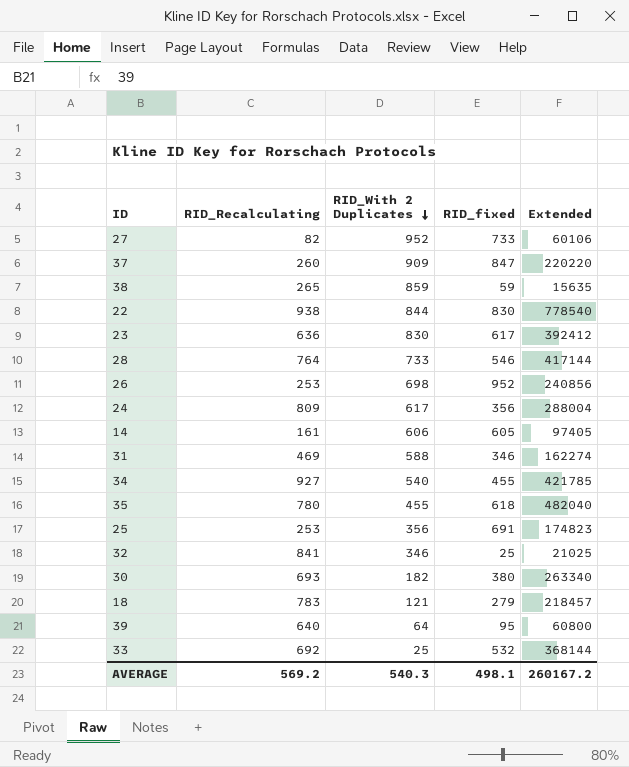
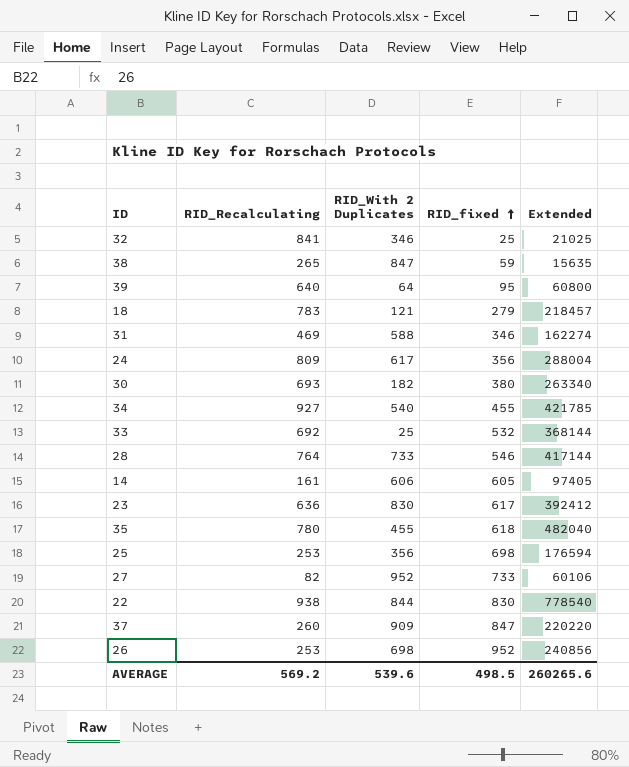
row order: RID_With 2 Duplicates descending -> RID_fixed ascending
38 | RID_With 2 Duplicates: 859 -> 847
25 | RID_fixed: 691 -> 698
25 | Extended: 174823 -> 176594
AVERAGE | RID_With 2 Duplicates: 540.3 -> 539.6
AVERAGE | RID_fixed: 498.1 -> 498.5
AVERAGE | Extended: 260167.2 -> 260265.6

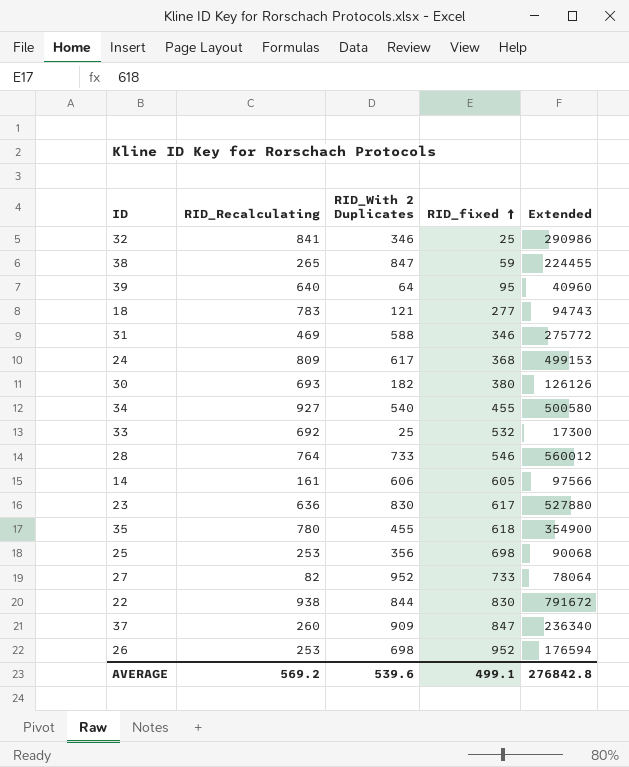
column Extended | formula: [RID_Recalculating] * [RID_fixed] -> [RID_Recalculating] * [RID_With 2 Duplicates]
18 | RID_fixed: 279 -> 277
24 | RID_fixed: 356 -> 368
AVERAGE | RID_fixed: 498.5 -> 499.1
AVERAGE | Extended: 260265.6 -> 276842.8

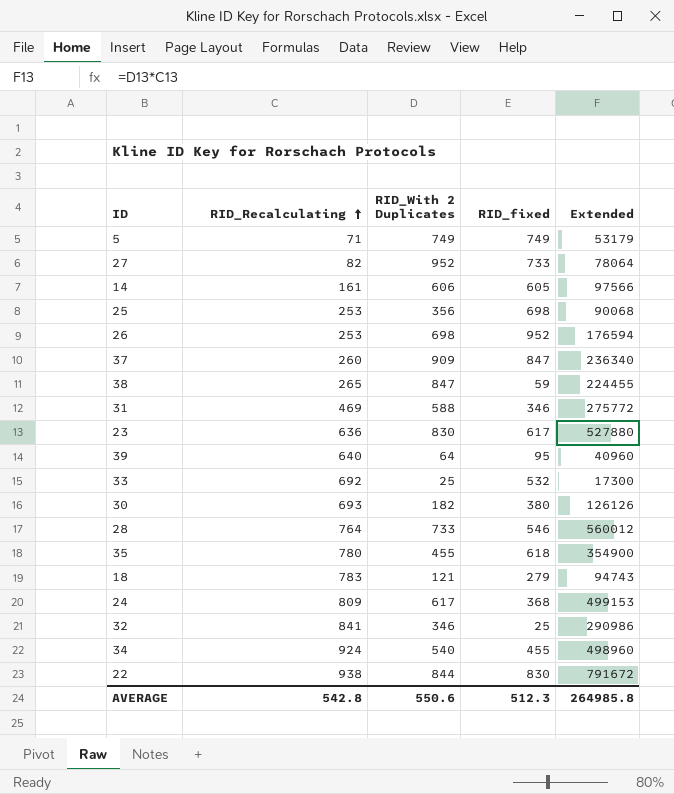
row order: RID_fixed ascending -> RID_Recalculating ascending
row 5: none -> 71 | 749 | 749 | 53179
18 | RID_fixed: 277 -> 279
34 | RID_Recalculating: 927 -> 924
34 | Extended: 500580 -> 498960
AVERAGE | RID_Recalculating: 569.2 -> 542.8
AVERAGE | RID_With 2 Duplicates: 539.6 -> 550.6
AVERAGE | RID_fixed: 499.1 -> 512.3
AVERAGE | Extended: 276842.8 -> 264985.8

